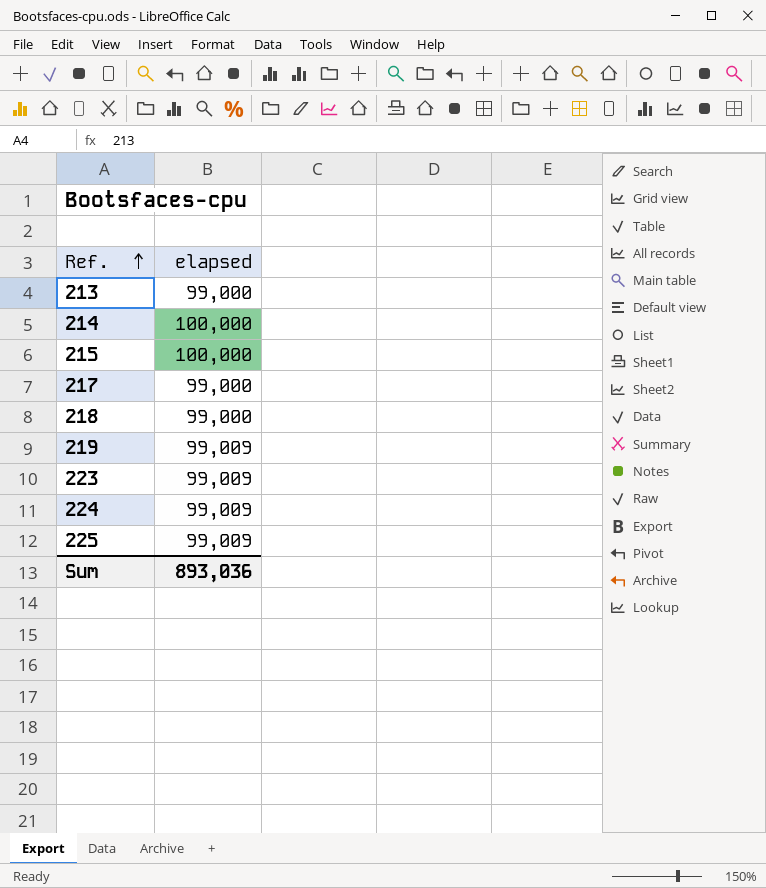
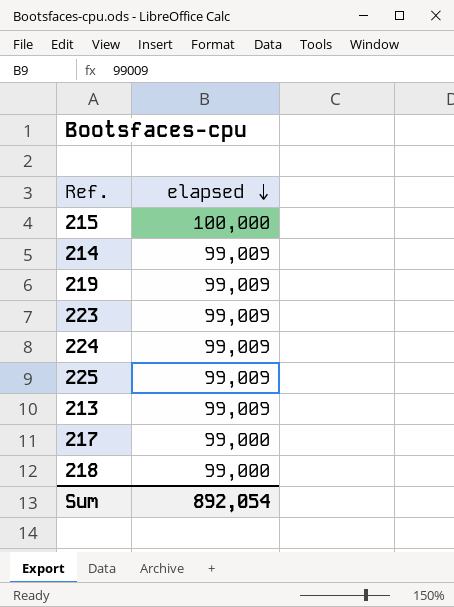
row order: Ref. ascending -> elapsed descending
214 | elapsed: 100,000 -> 99,009
213 | elapsed: 99,000 -> 99,009
Sum | elapsed: 893,036 -> 892,054

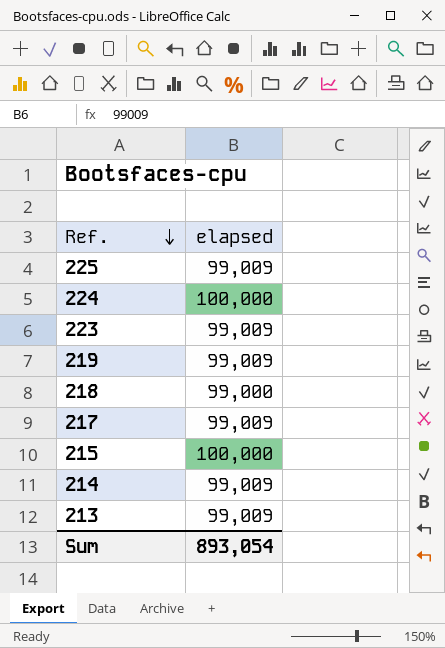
row order: elapsed descending -> Ref. descending
224 | elapsed: 99,009 -> 100,000
217 | elapsed: 99,000 -> 99,009
Sum | elapsed: 892,054 -> 893,054

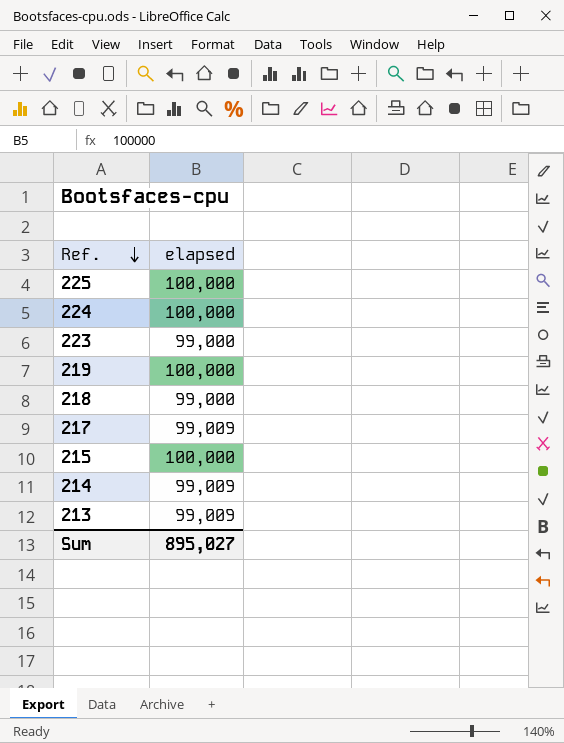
225 | elapsed: 99,009 -> 100,000
223 | elapsed: 99,009 -> 99,000
219 | elapsed: 99,009 -> 100,000
Sum | elapsed: 893,054 -> 895,027

